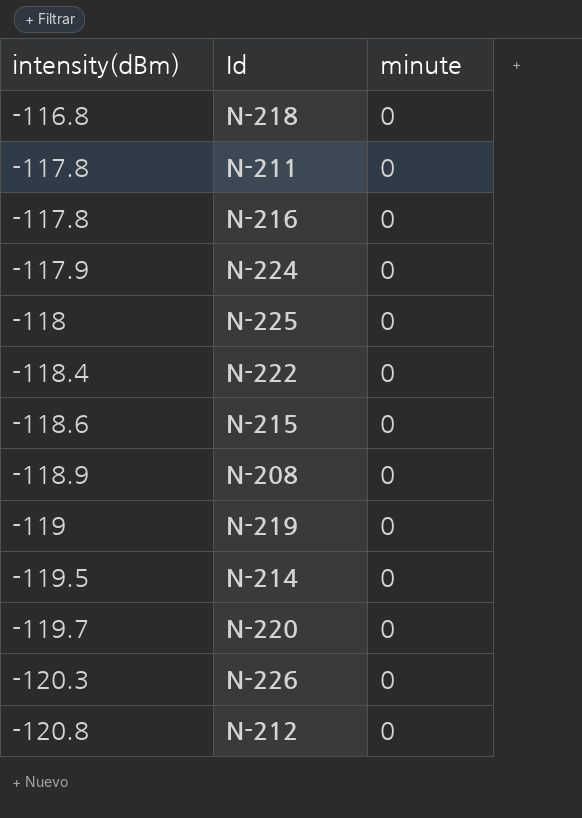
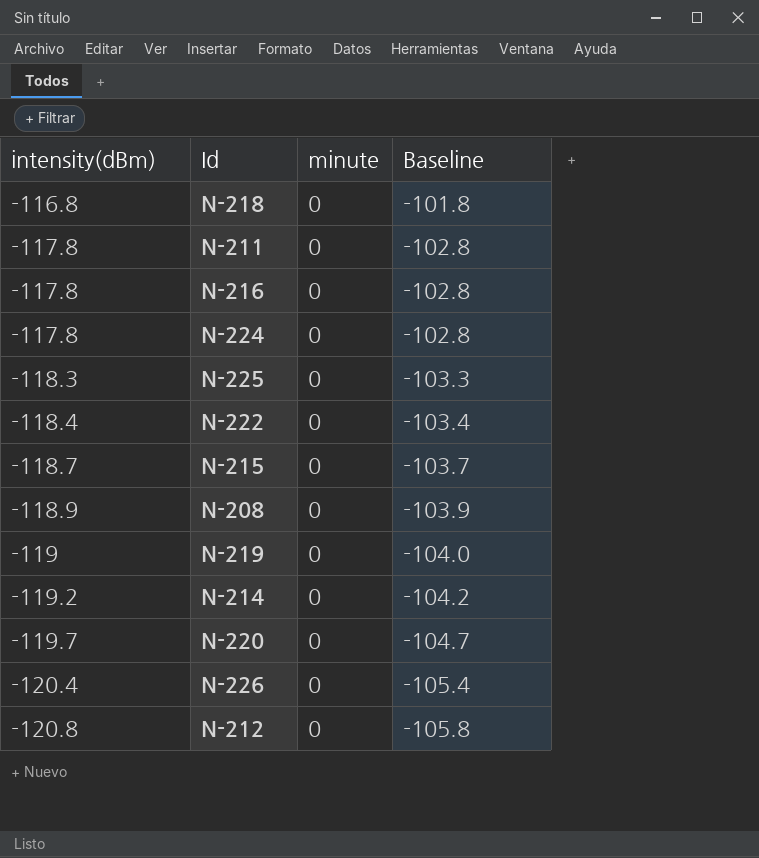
column Baseline | formula: none -> [intensity(dBm)] + 15
N-224 | intensity(dBm): -117.9 -> -117.8
N-225 | intensity(dBm): -118 -> -118.3
N-215 | intensity(dBm): -118.6 -> -118.7
N-214 | intensity(dBm): -119.5 -> -119.2
N-226 | intensity(dBm): -120.3 -> -120.4

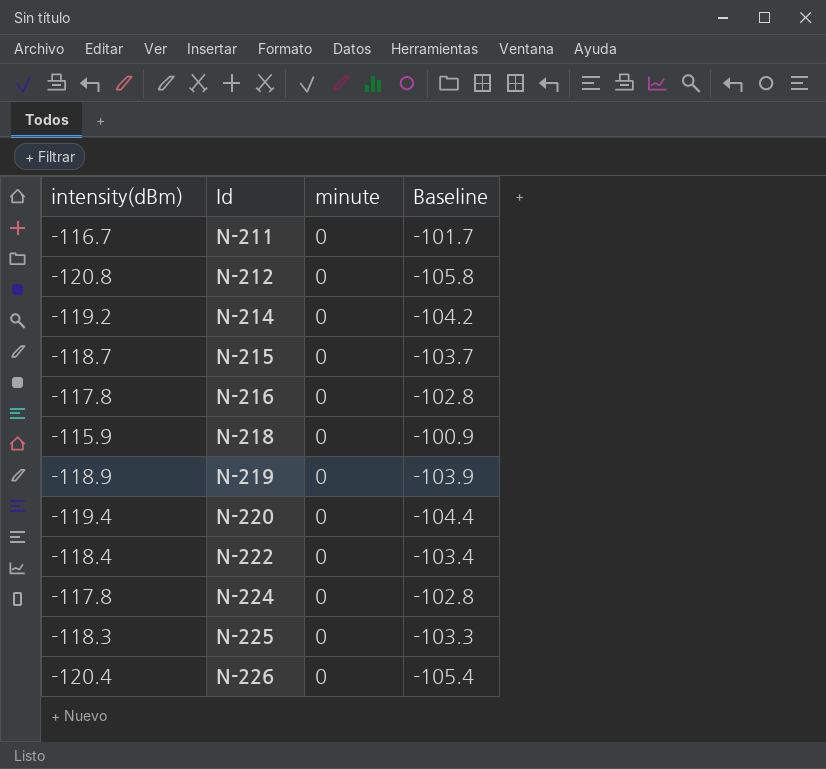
row order: intensity(dBm) descending -> Id ascending
row N-208: -118.9 | 0 | -103.9 -> none
N-211 | intensity(dBm): -117.8 -> -116.7
N-211 | Baseline: -102.8 -> -101.7
N-218 | intensity(dBm): -116.8 -> -115.9
N-218 | Baseline: -101.8 -> -100.9
N-219 | intensity(dBm): -119 -> -118.9
N-219 | Baseline: -104.0 -> -103.9
N-220 | intensity(dBm): -119.7 -> -119.4
N-220 | Baseline: -104.7 -> -104.4

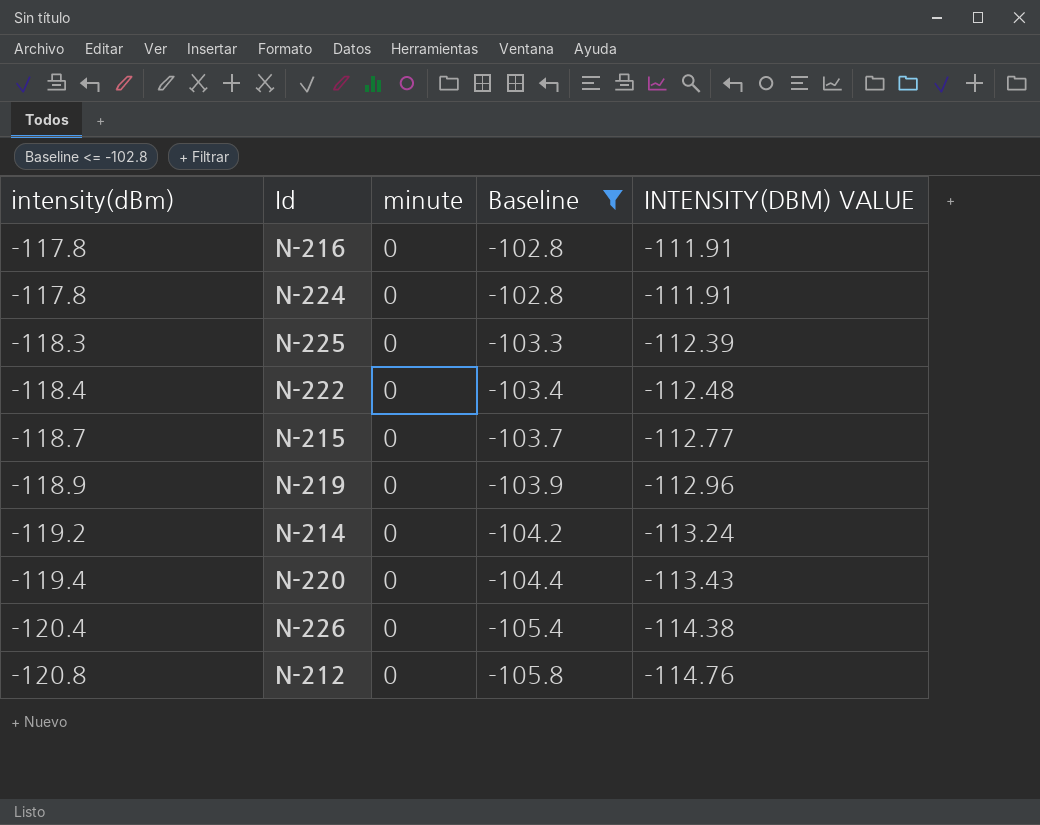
filter: none -> Baseline <= -102.8
row order: Id ascending -> intensity(dBm) descending
column INTENSITY(DBM) VALUE | formula: none -> [intensity(dBm)] * 0.95

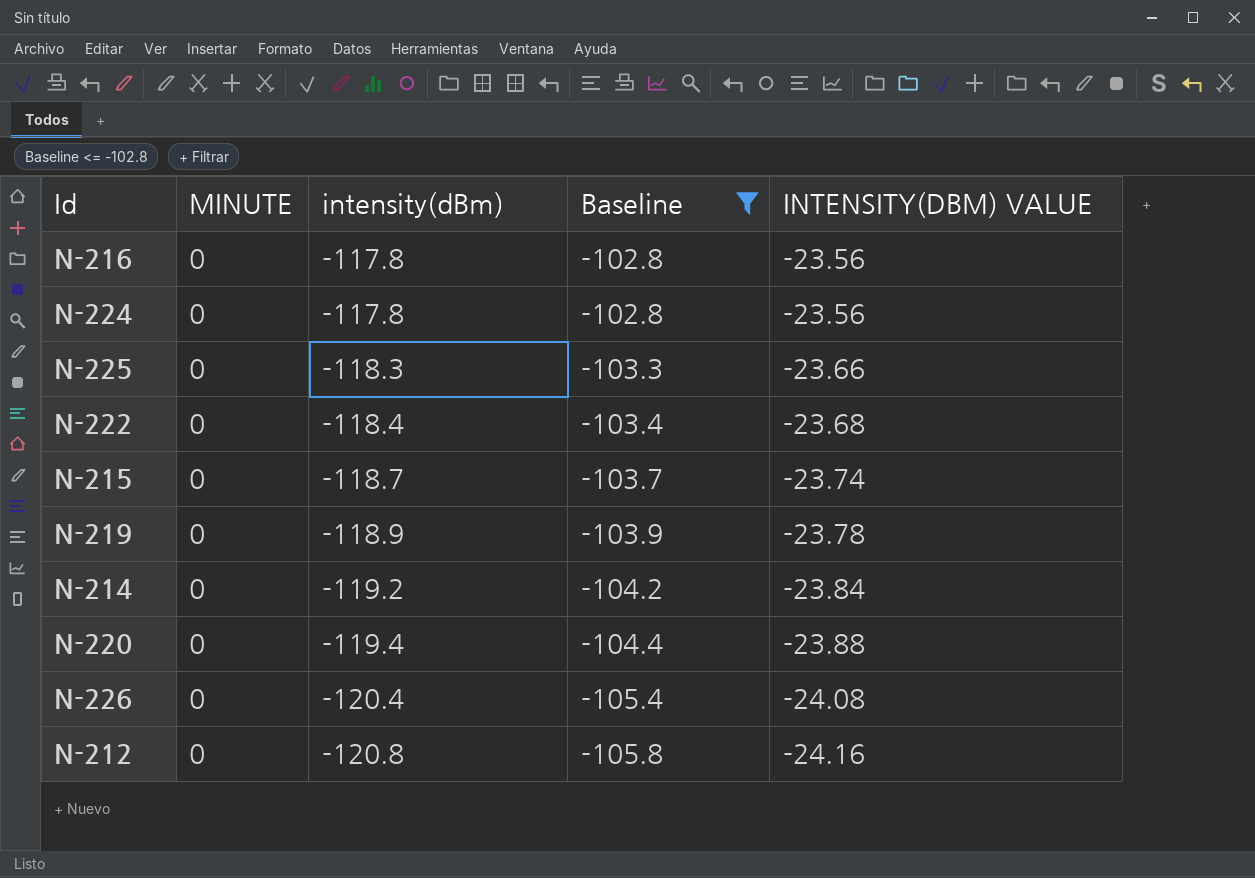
column name: minute -> MINUTE
column intensity(dBm) | position: 1 -> 3
column INTENSITY(DBM) VALUE | formula: [intensity(dBm)] * 0.95 -> [intensity(dBm)] * 0.2

